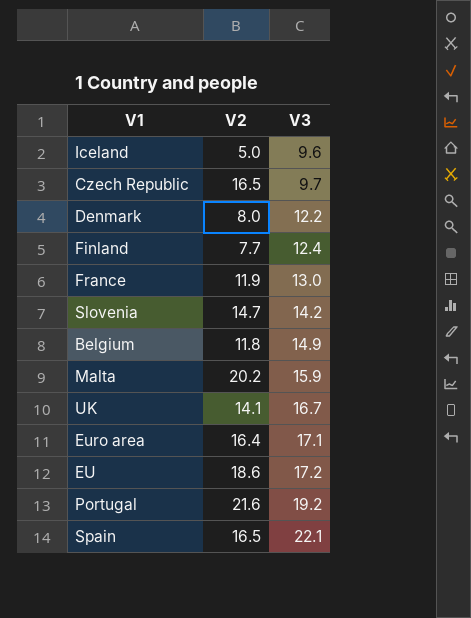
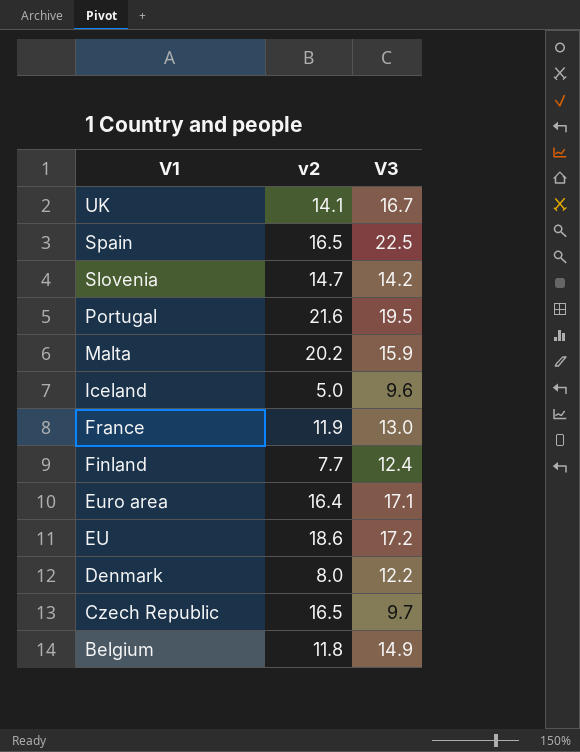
row order: V3 ascending -> V1 descending
column name: V2 -> v2
Spain | V3: 22.1 -> 22.5
Portugal | V3: 19.2 -> 19.5

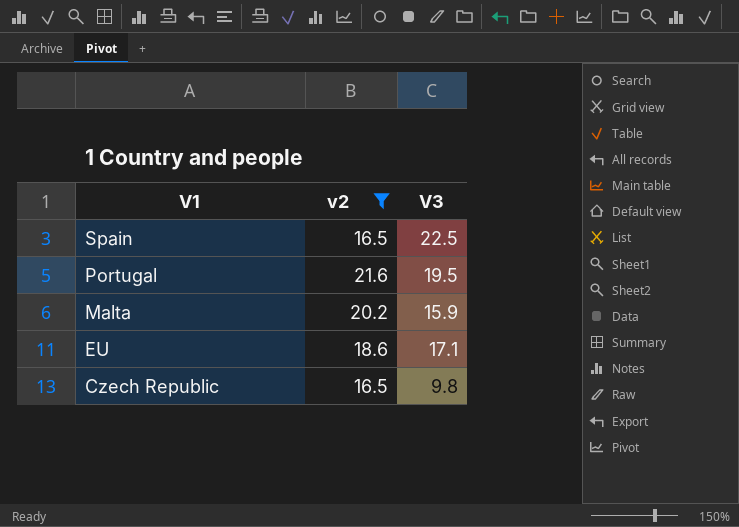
filter: none -> v2 >= 16.5
EU | V3: 17.2 -> 17.1
Czech Republic | V3: 9.7 -> 9.8

